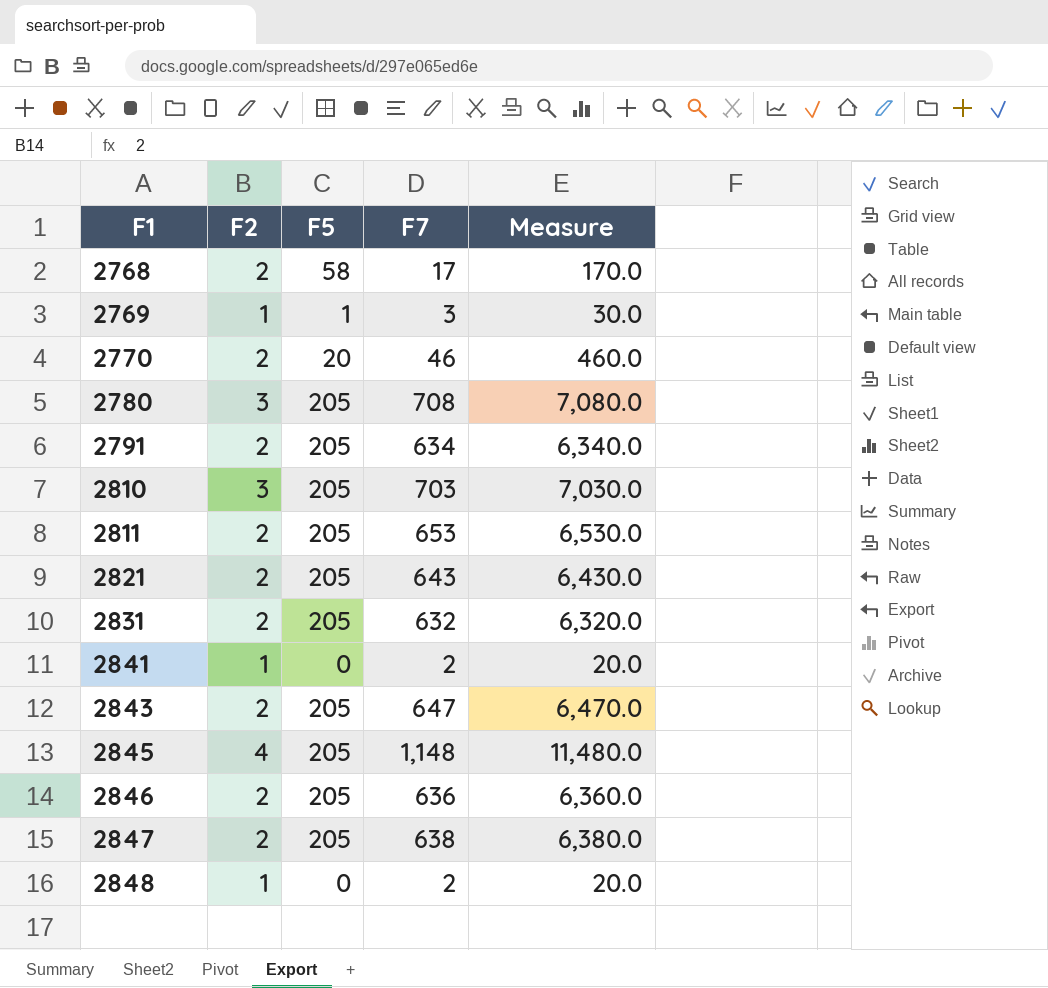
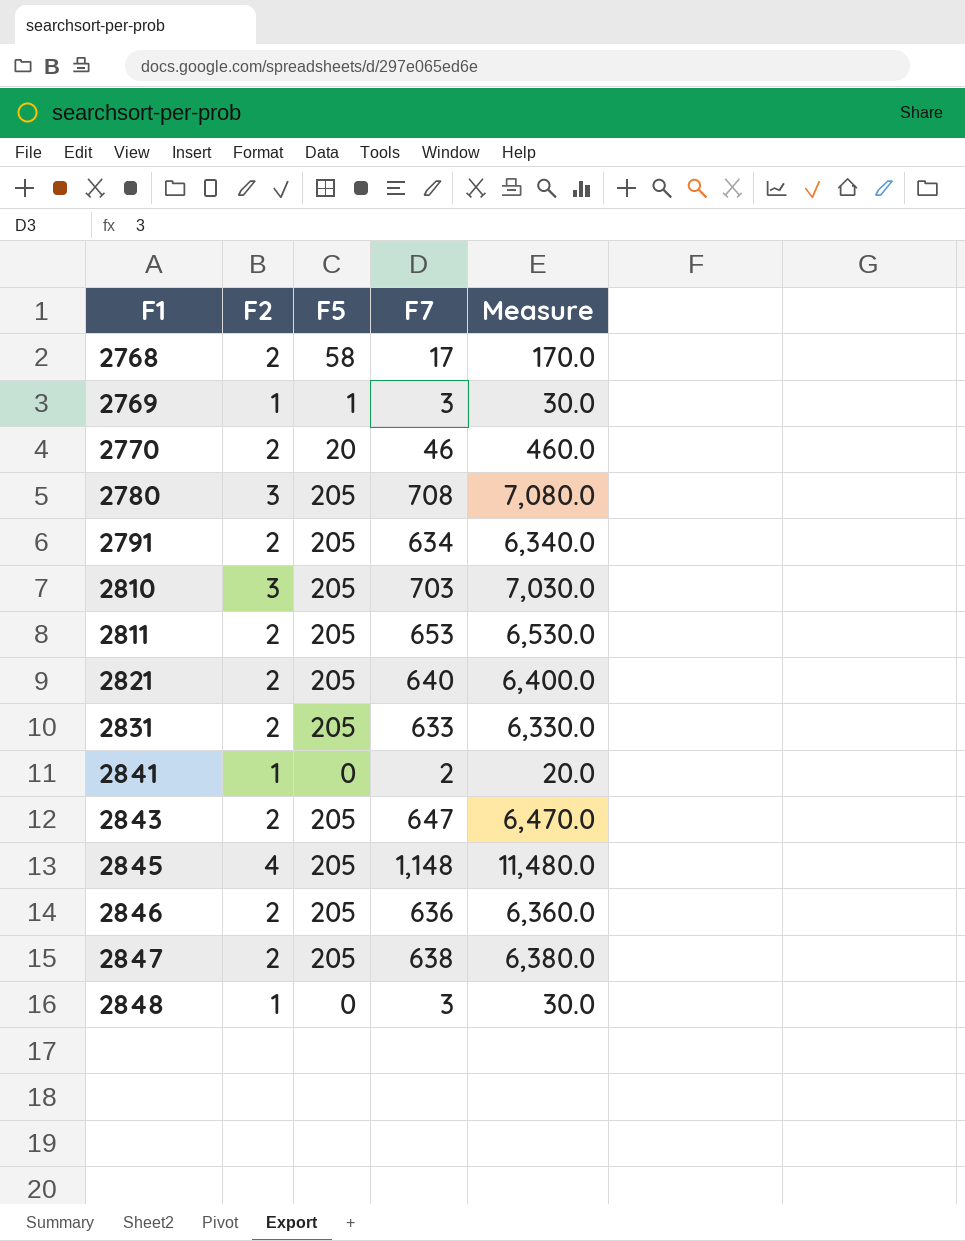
2821 | F7: 643 -> 640
2821 | Measure: 6,430.0 -> 6,400.0
2831 | F7: 632 -> 633
2831 | Measure: 6,320.0 -> 6,330.0
2848 | F7: 2 -> 3
2848 | Measure: 20.0 -> 30.0

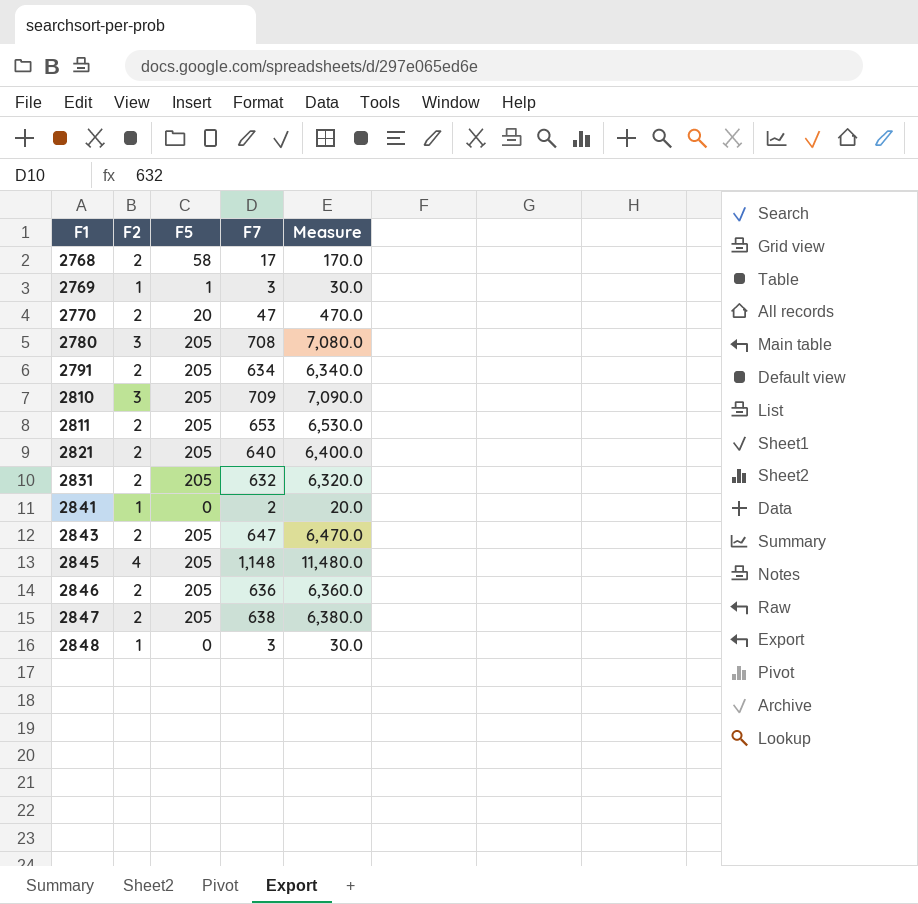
2770 | F7: 46 -> 47
2770 | Measure: 460.0 -> 470.0
2810 | F7: 703 -> 709
2810 | Measure: 7,030.0 -> 7,090.0
2831 | F7: 633 -> 632
2831 | Measure: 6,330.0 -> 6,320.0

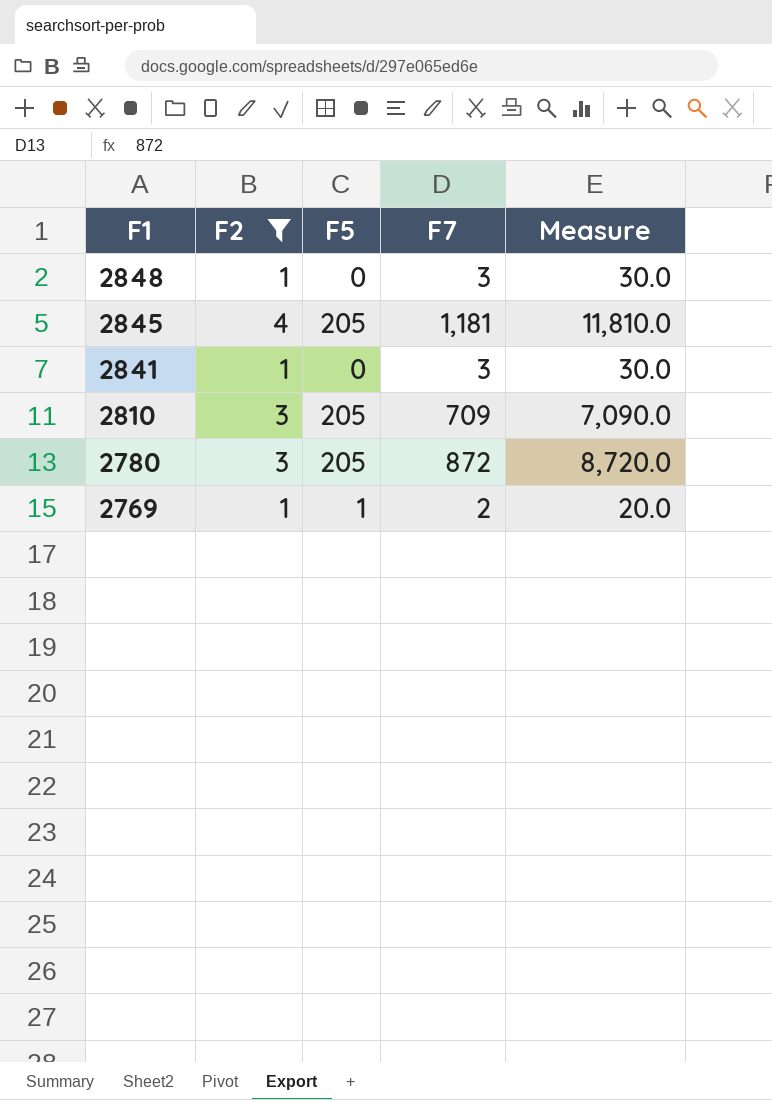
filter: none -> F2 != 2
row order: F1 ascending -> F1 descending
2845 | F7: 1,148 -> 1,181
2845 | Measure: 11,480.0 -> 11,810.0
2841 | F7: 2 -> 3
2841 | Measure: 20.0 -> 30.0
2780 | F7: 708 -> 872
2780 | Measure: 7,080.0 -> 8,720.0
2769 | F7: 3 -> 2
2769 | Measure: 30.0 -> 20.0

